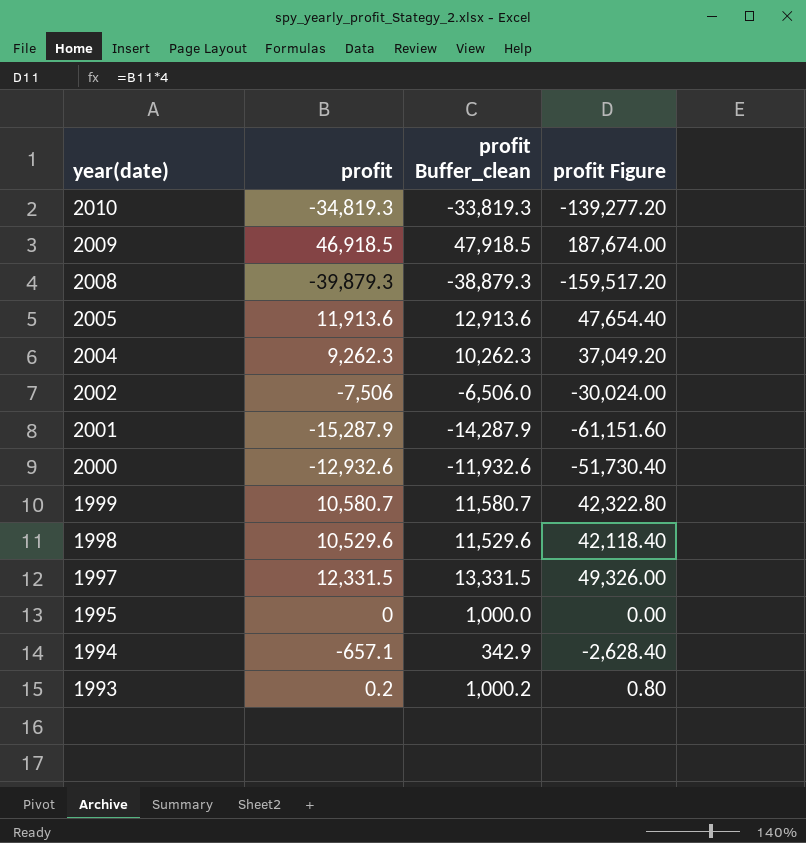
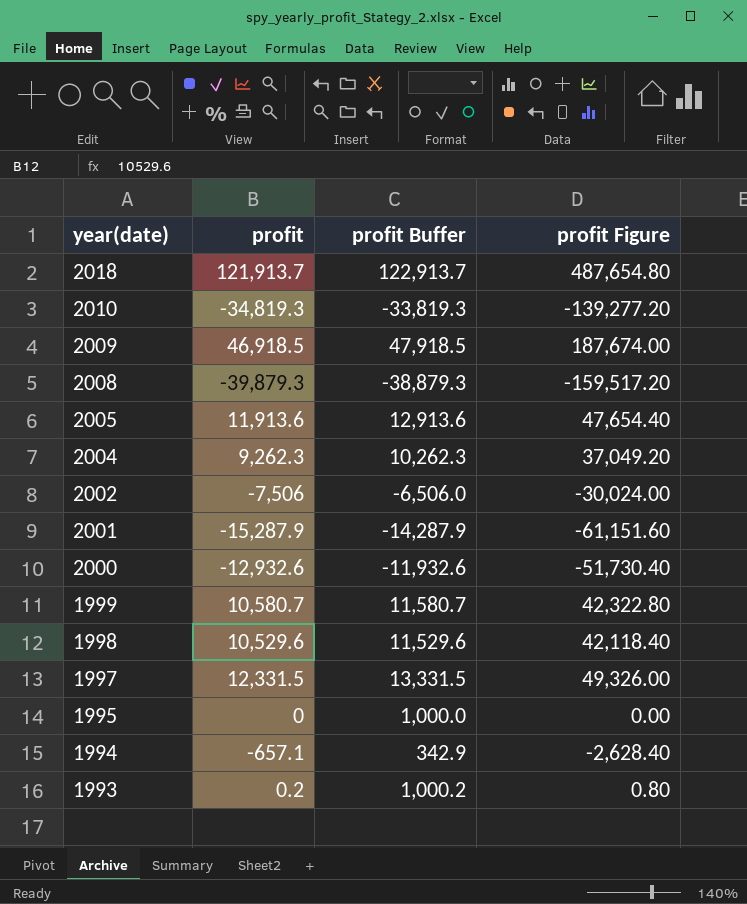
column name: profit Buffer_clean -> profit Buffer
row 2018: none -> 121,913.7 | 122,913.7 | 487,654.80

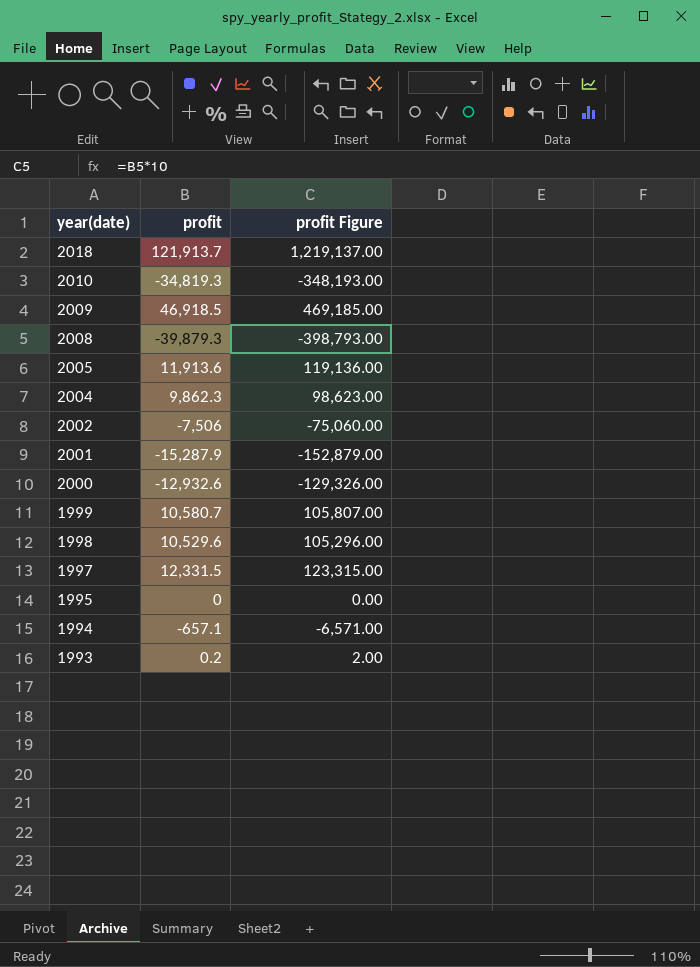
column profit Buffer | formula: [profit] + 1000 -> none
column profit Figure | formula: [profit] * 4 -> [profit] * 10
2004 | profit: 9,262.3 -> 9,862.3

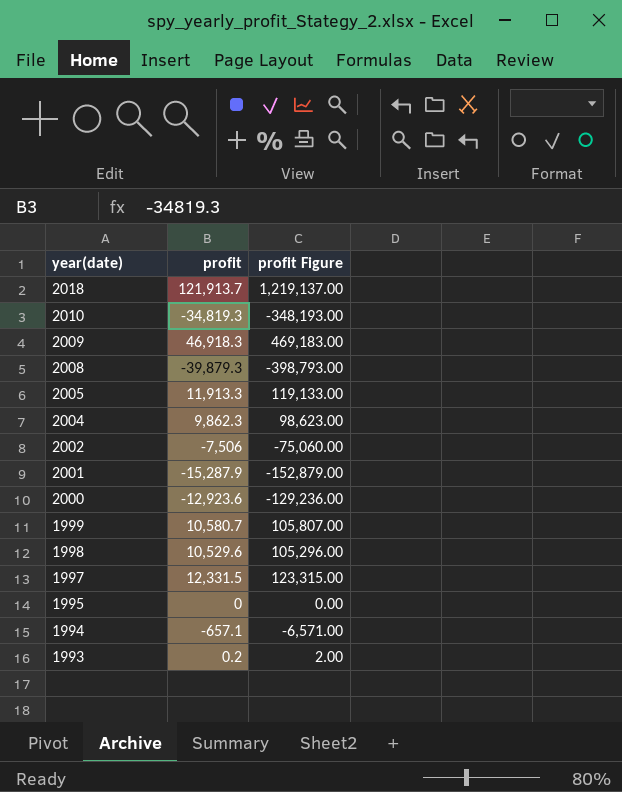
2009 | profit: 46,918.5 -> 46,918.3
2009 | profit Figure: 469,185.00 -> 469,183.00
2005 | profit: 11,913.6 -> 11,913.3
2005 | profit Figure: 119,136.00 -> 119,133.00
2000 | profit: -12,932.6 -> -12,923.6
2000 | profit Figure: -129,326.00 -> -129,236.00

